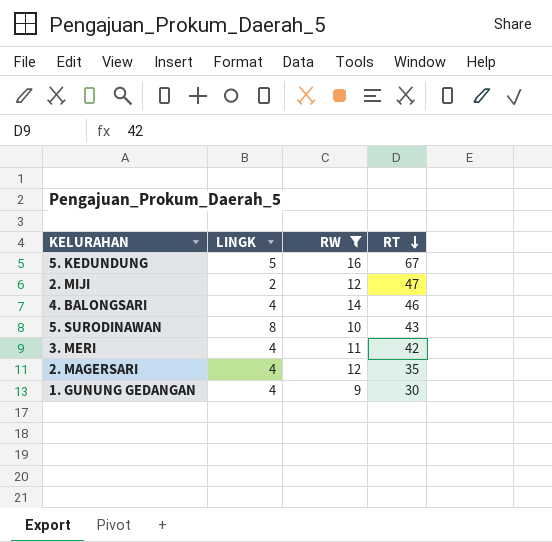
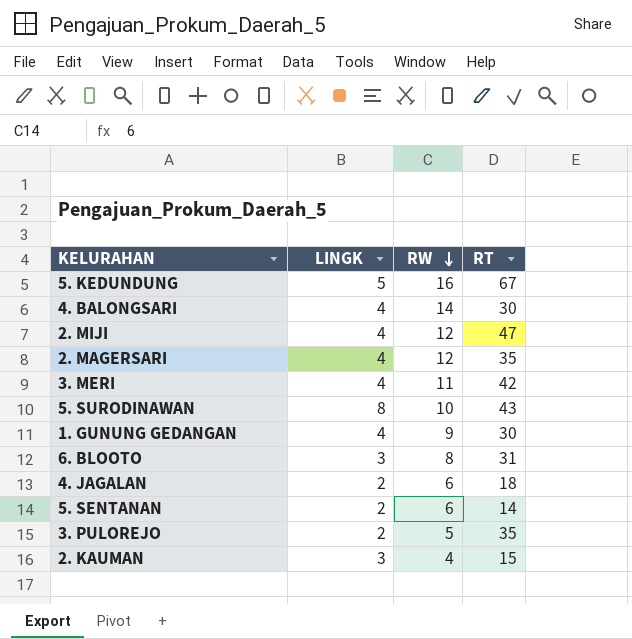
filter: RW >= 9 -> none
row order: RT descending -> RW descending
4. BALONGSARI | RT: 46 -> 30
2. MIJI | LINGK: 2 -> 4

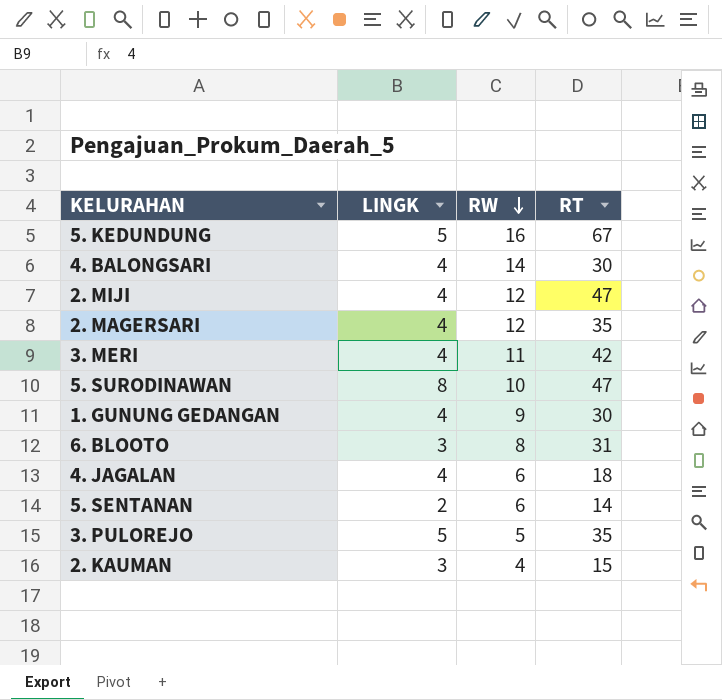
5. SURODINAWAN | RT: 43 -> 47
4. JAGALAN | LINGK: 2 -> 4
3. PULOREJO | LINGK: 2 -> 5

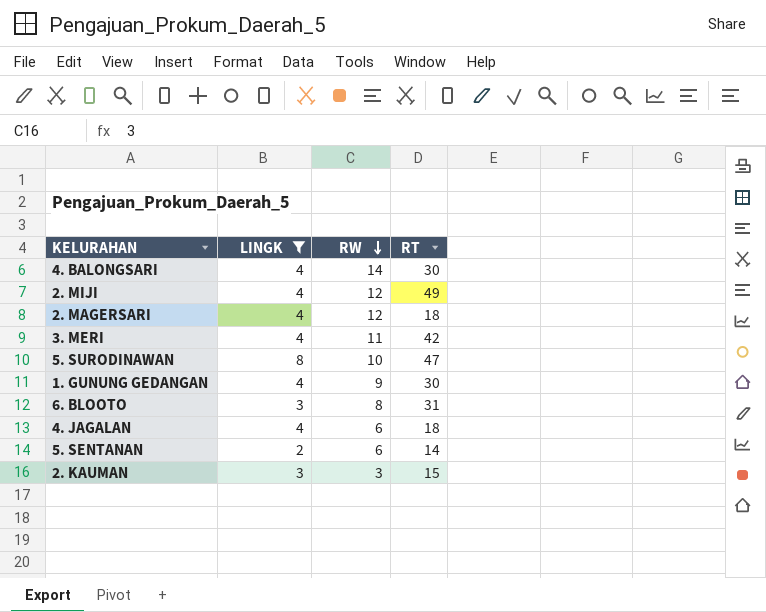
filter: none -> LINGK != 5
2. MIJI | RT: 47 -> 49
2. MAGERSARI | RT: 35 -> 18
2. KAUMAN | RW: 4 -> 3

